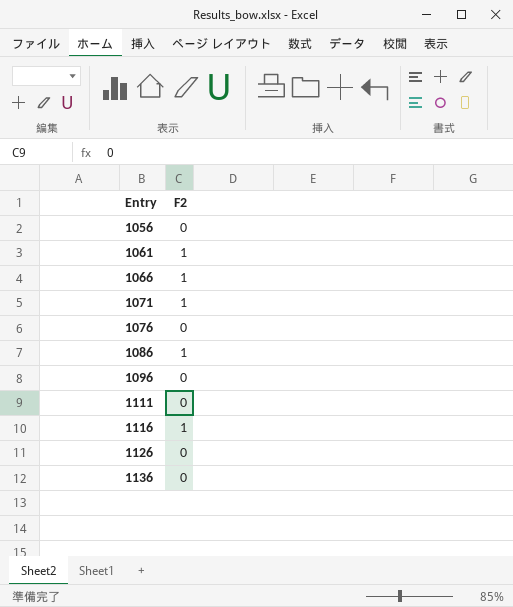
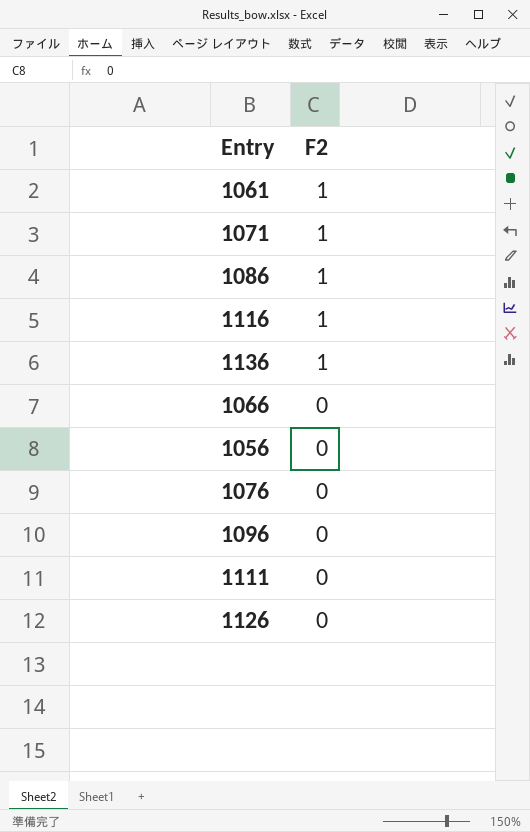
row order: Entry ascending -> F2 descending
1136 | F2: 0 -> 1
1066 | F2: 1 -> 0

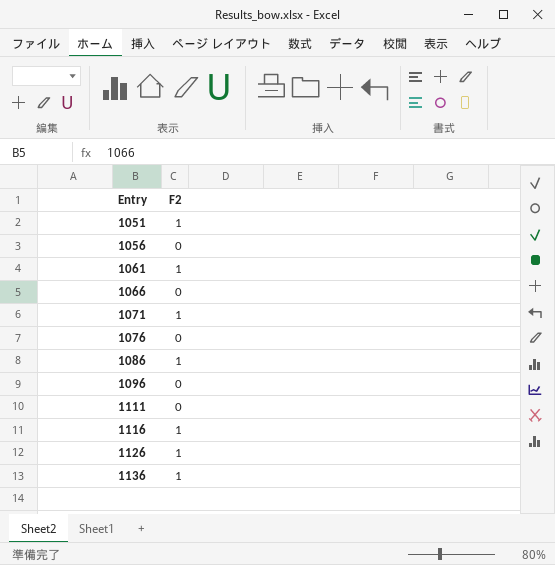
row order: F2 descending -> Entry ascending
row 1051: none -> 1
1126 | F2: 0 -> 1

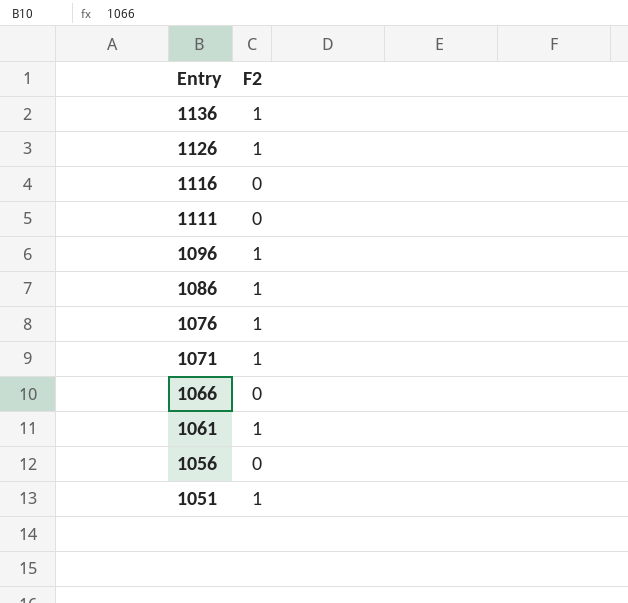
row order: Entry ascending -> Entry descending
1116 | F2: 1 -> 0
1096 | F2: 0 -> 1
1076 | F2: 0 -> 1

